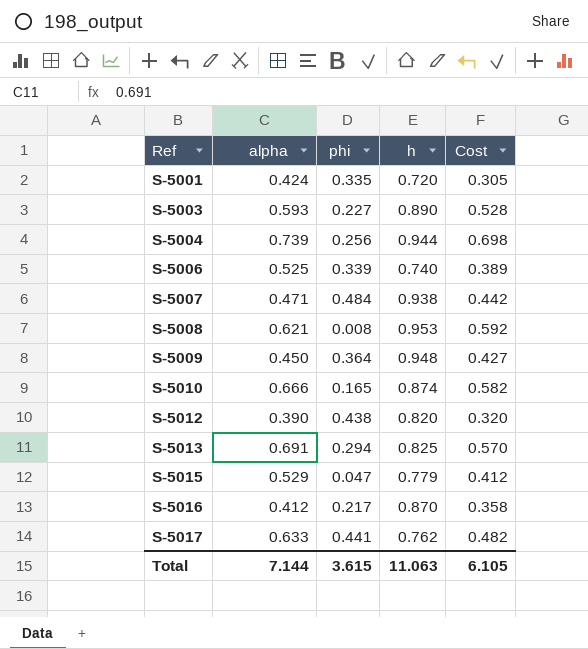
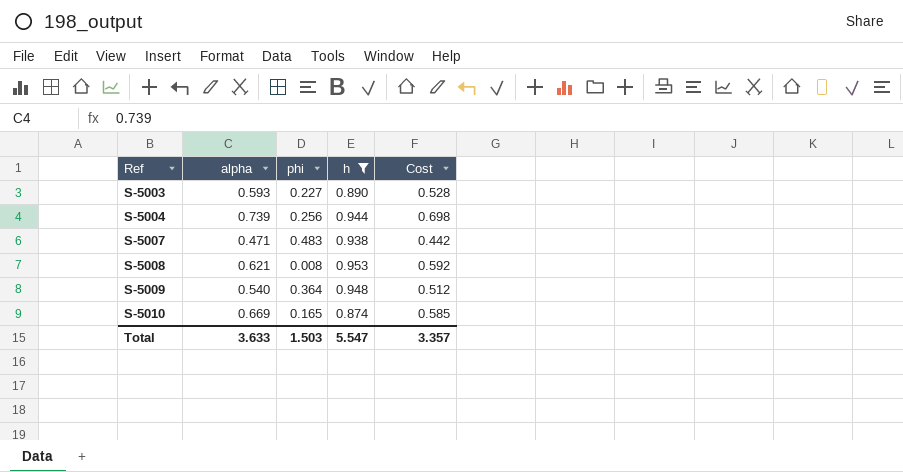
filter: none -> h >= 0.874
S-5007 | phi: 0.484 -> 0.483
S-5009 | alpha: 0.450 -> 0.540
S-5009 | Cost: 0.427 -> 0.512
S-5010 | alpha: 0.666 -> 0.669
S-5010 | Cost: 0.582 -> 0.585
Total | alpha: 7.144 -> 3.633
Total | phi: 3.615 -> 1.503
Total | h: 11.063 -> 5.547
Total | Cost: 6.105 -> 3.357

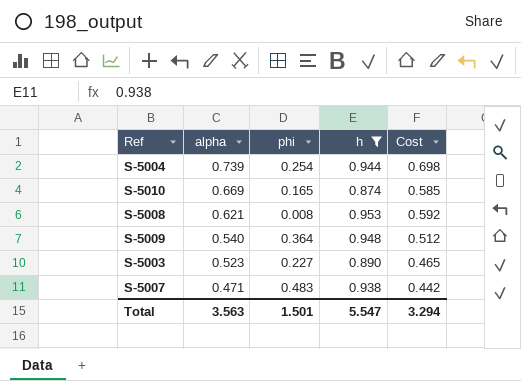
row order: Ref ascending -> alpha descending
S-5004 | phi: 0.256 -> 0.254
S-5003 | alpha: 0.593 -> 0.523
S-5003 | Cost: 0.528 -> 0.465
Total | alpha: 3.633 -> 3.563
Total | phi: 1.503 -> 1.501
Total | Cost: 3.357 -> 3.294

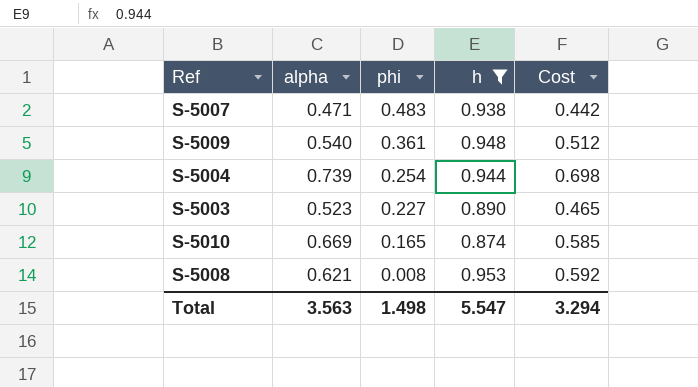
row order: alpha descending -> phi descending
S-5009 | phi: 0.364 -> 0.361
Total | phi: 1.501 -> 1.498

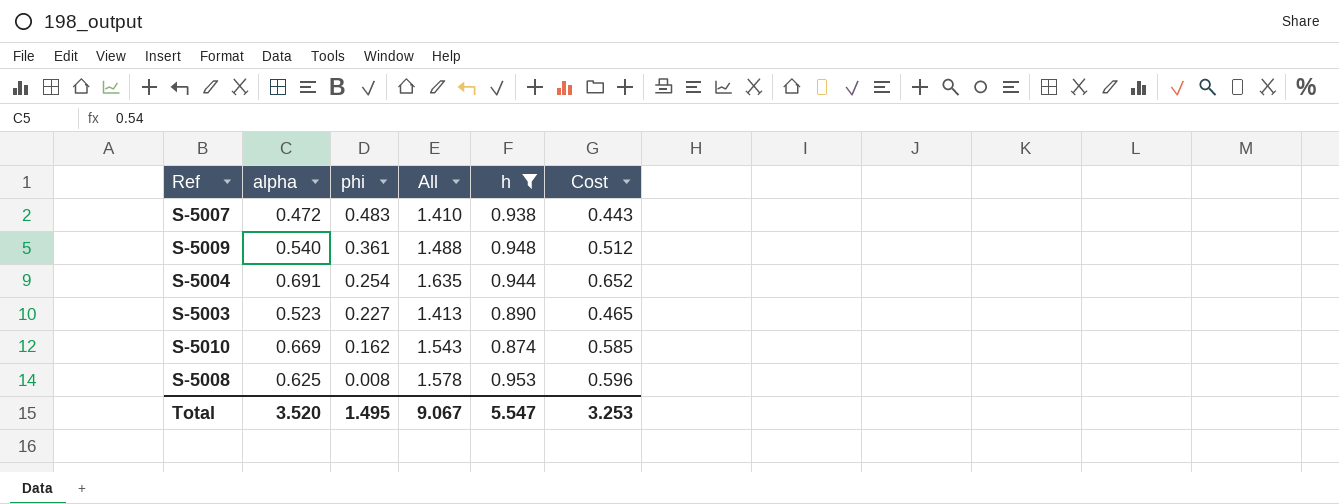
column All | formula: none -> [alpha] + [h]
S-5007 | alpha: 0.471 -> 0.472
S-5007 | Cost: 0.442 -> 0.443
S-5004 | alpha: 0.739 -> 0.691
S-5004 | Cost: 0.698 -> 0.652
S-5010 | phi: 0.165 -> 0.162
S-5008 | alpha: 0.621 -> 0.625
S-5008 | Cost: 0.592 -> 0.596
Total | alpha: 3.563 -> 3.520
Total | phi: 1.498 -> 1.495
Total | Cost: 3.294 -> 3.253

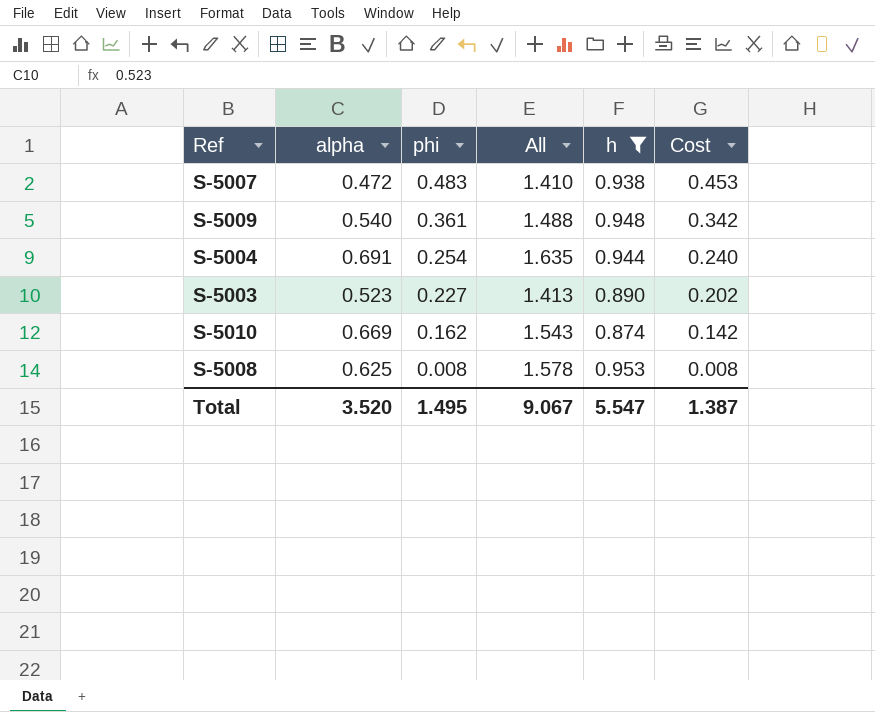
column Cost | formula: [alpha] * [h] -> [phi] * [h]
Total | Cost: 3.253 -> 1.387

